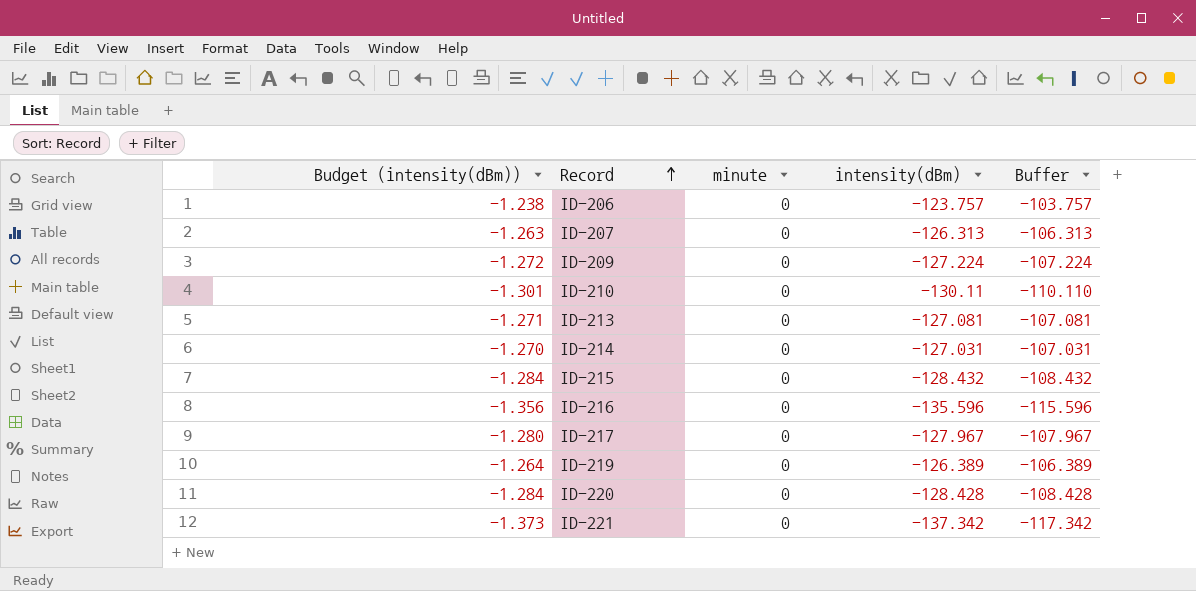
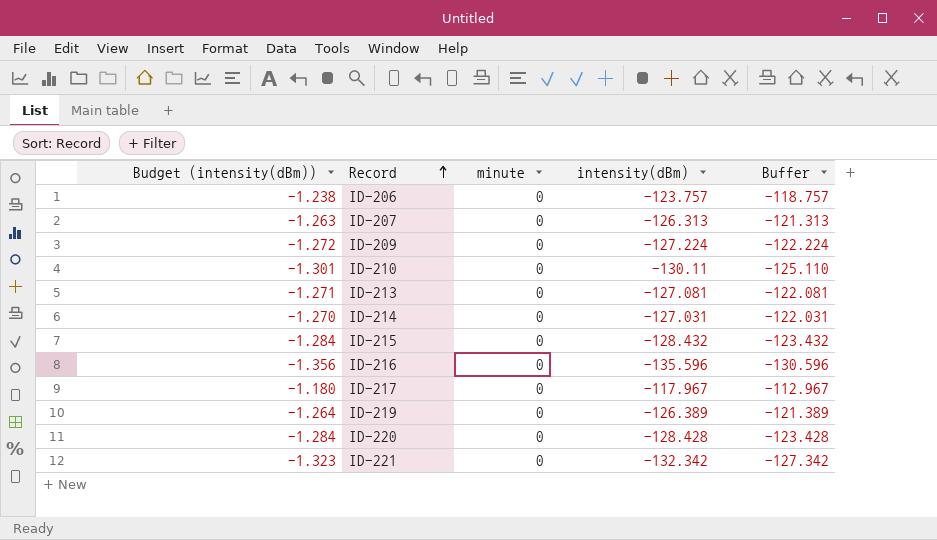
column Buffer | formula: [intensity(dBm)] + 20 -> [intensity(dBm)] + 5
ID-217 | Budget (intensity(dBm)): -1.280 -> -1.180
ID-217 | intensity(dBm): -127.967 -> -117.967
ID-221 | Budget (intensity(dBm)): -1.373 -> -1.323
ID-221 | intensity(dBm): -137.342 -> -132.342

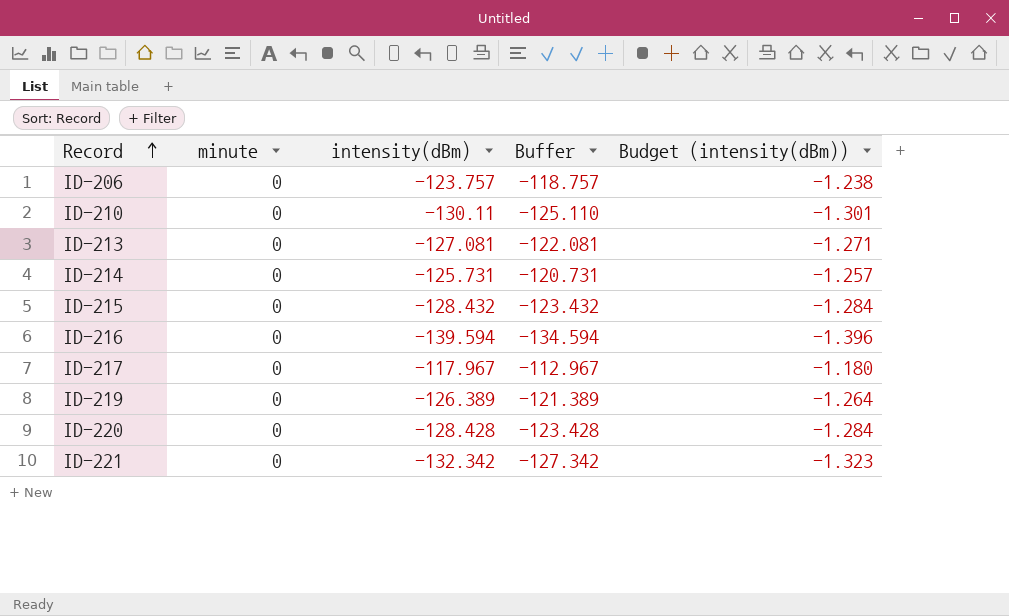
column Budget (intensity(dBm)) | position: 1 -> 5
row ID-207: -1.263 | 0 | -126.313 | -121.313 -> none
row ID-209: -1.272 | 0 | -127.224 | -122.224 -> none
ID-214 | intensity(dBm): -127.031 -> -125.731
ID-214 | Buffer: -122.031 -> -120.731
ID-214 | Budget (intensity(dBm)): -1.270 -> -1.257
ID-216 | intensity(dBm): -135.596 -> -139.594
ID-216 | Buffer: -130.596 -> -134.594
ID-216 | Budget (intensity(dBm)): -1.356 -> -1.396

